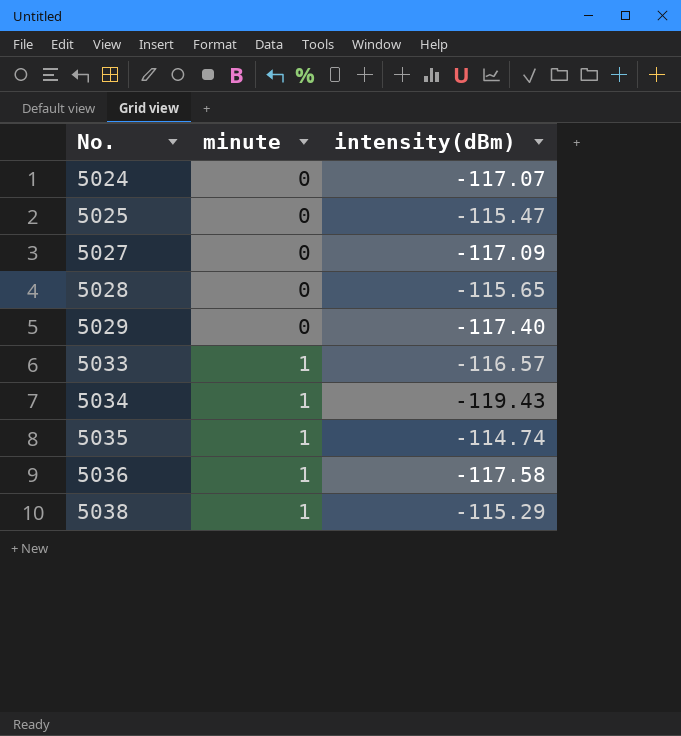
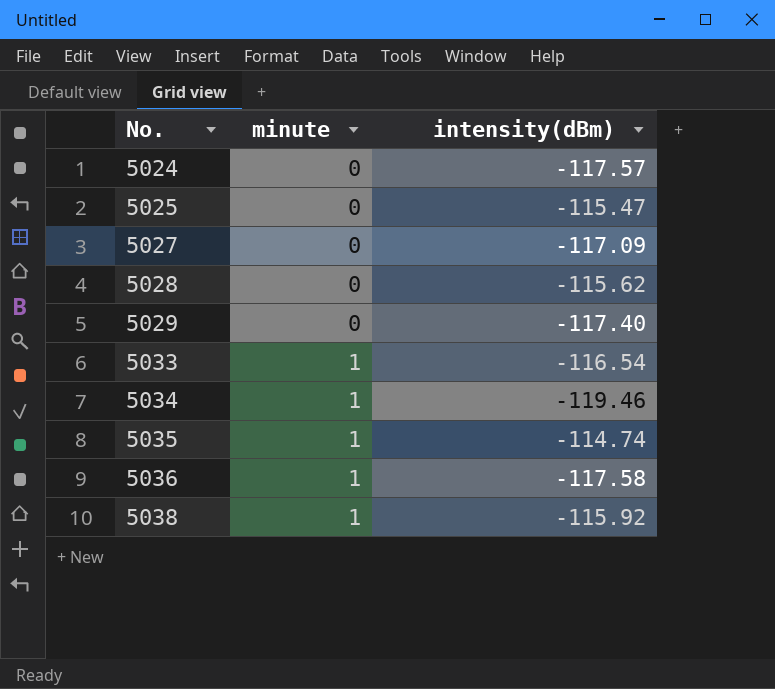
5024 | intensity(dBm): -117.07 -> -117.57
5028 | intensity(dBm): -115.65 -> -115.62
5033 | intensity(dBm): -116.57 -> -116.54
5034 | intensity(dBm): -119.43 -> -119.46
5038 | intensity(dBm): -115.29 -> -115.92

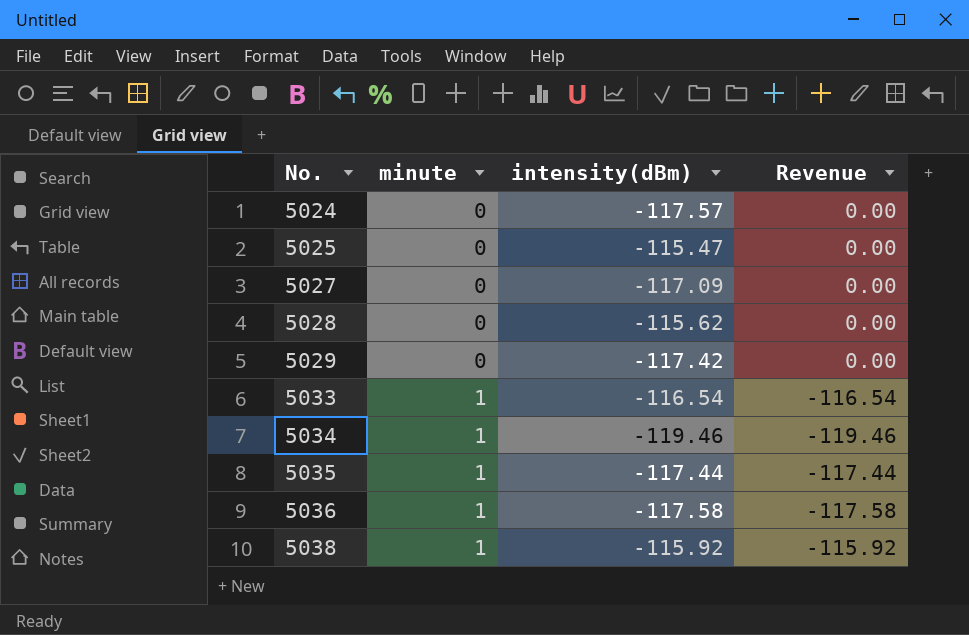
column Revenue | formula: none -> [minute] * [intensity(dBm)]
5029 | intensity(dBm): -117.40 -> -117.42
5035 | intensity(dBm): -114.74 -> -117.44

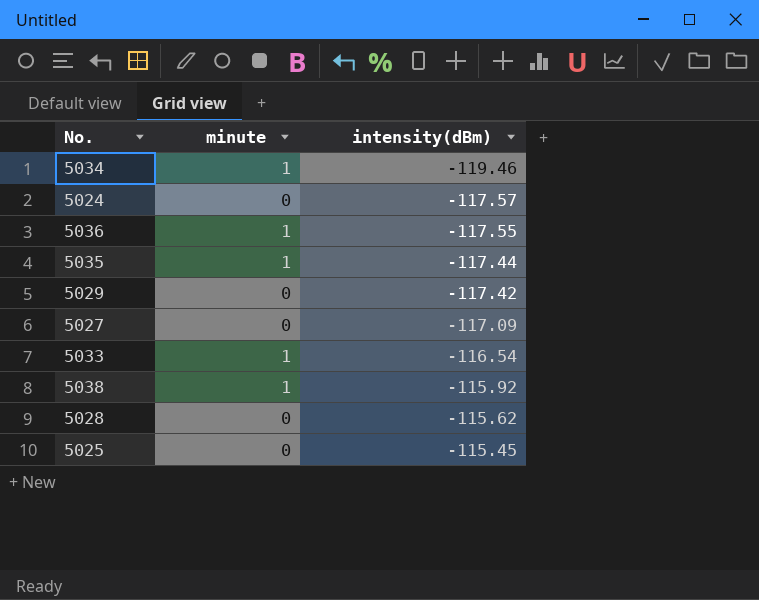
row order: No. ascending -> intensity(dBm) ascending
column Revenue | formula: [minute] * [intensity(dBm)] -> none
5036 | intensity(dBm): -117.58 -> -117.55
5025 | intensity(dBm): -115.47 -> -115.45

